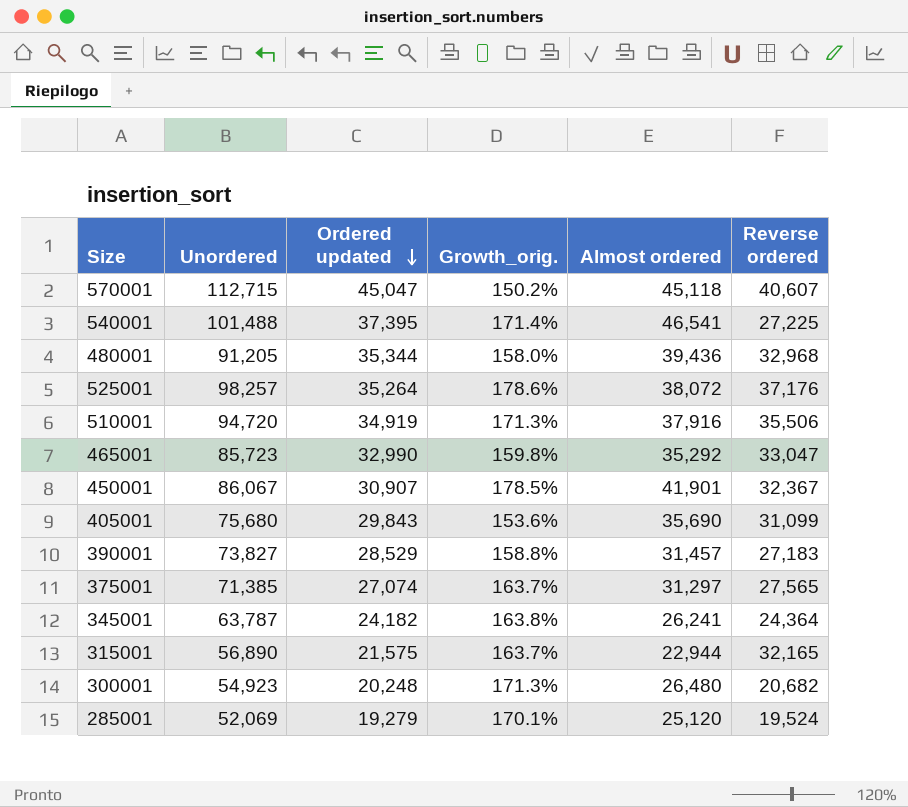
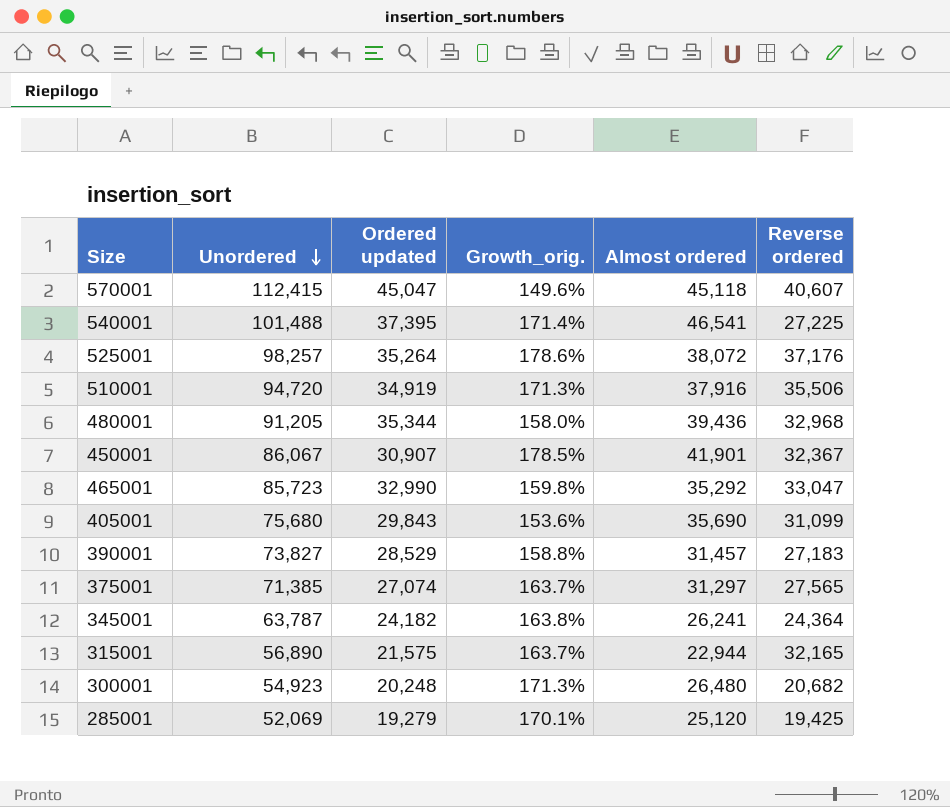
row order: Ordered updated descending -> Unordered descending
570001 | Unordered: 112,715 -> 112,415
570001 | Growth_orig.: 150.2% -> 149.6%
285001 | Reverse ordered: 19,524 -> 19,425

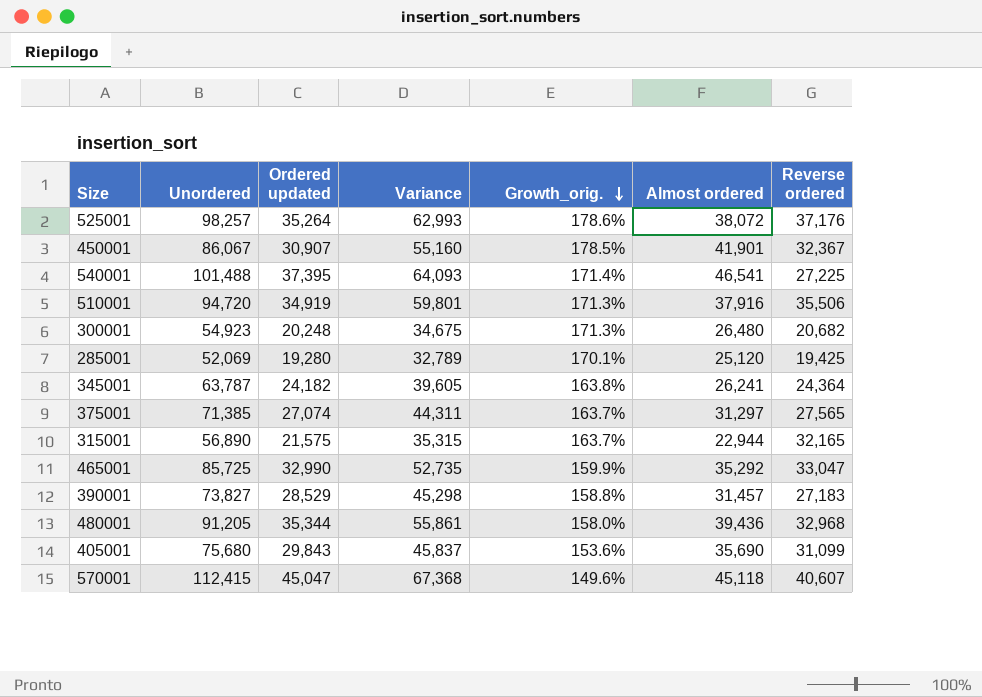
row order: Unordered descending -> Growth_orig. descending
column Variance | formula: none -> [Unordered] - [Ordered updated]
285001 | Ordered updated: 19,279 -> 19,280
465001 | Unordered: 85,723 -> 85,725
465001 | Growth_orig.: 159.8% -> 159.9%

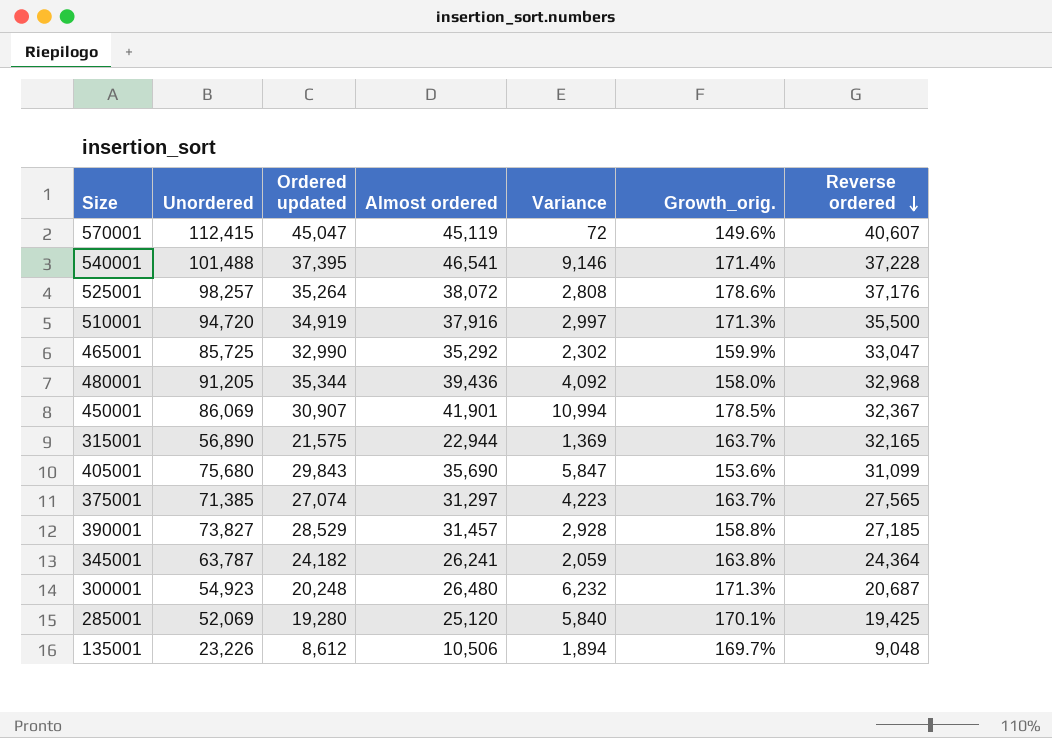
row order: Growth_orig. descending -> Reverse ordered descending
column Almost ordered | position: 6 -> 4
column Variance | formula: [Unordered] - [Ordered updated] -> [Almost ordered] - [Ordered updated]
570001 | Almost ordered: 45,118 -> 45,119
540001 | Reverse ordered: 27,225 -> 37,228
510001 | Reverse ordered: 35,506 -> 35,500
450001 | Unordered: 86,067 -> 86,069
390001 | Reverse ordered: 27,183 -> 27,185
300001 | Reverse ordered: 20,682 -> 20,687
row 135001: none -> 23,226 | 8,612 | 10,506 | 1,894 | 169.7% | 9,048

